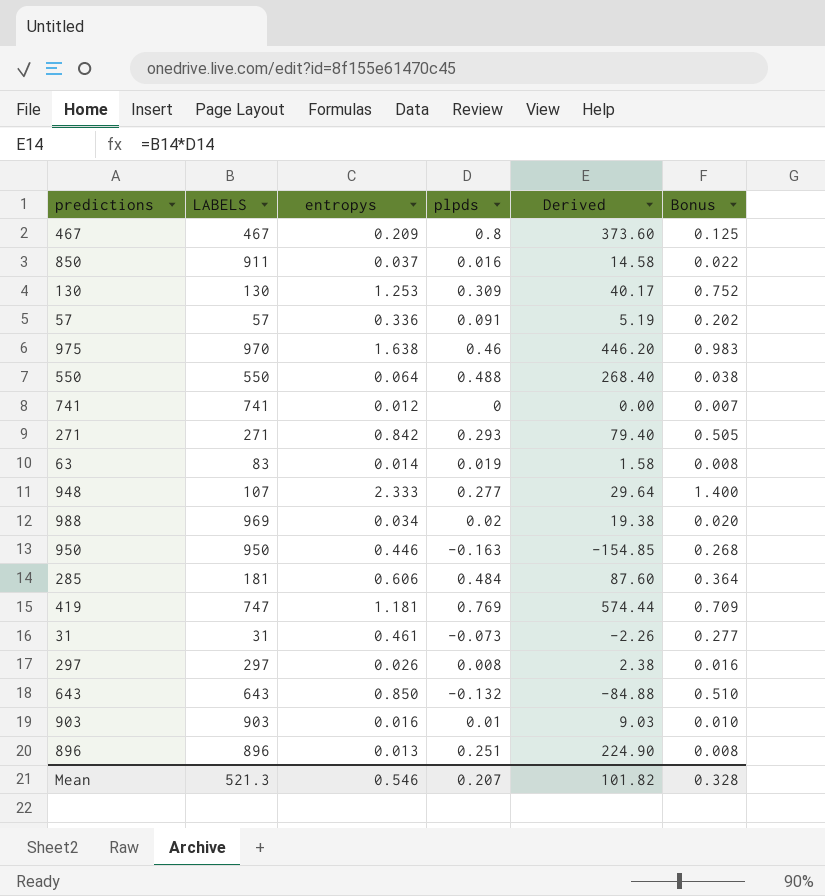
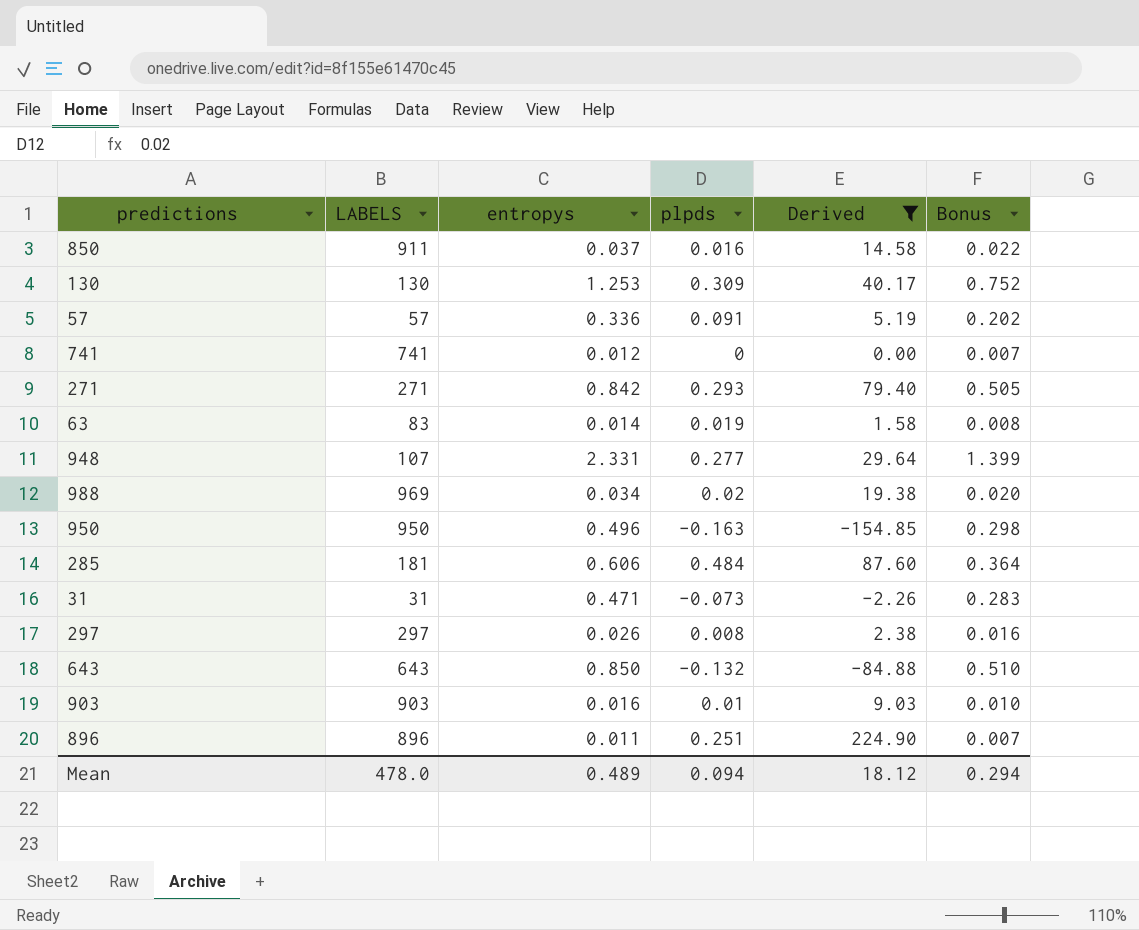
filter: none -> Derived <= 224.90
948 | entropys: 2.333 -> 2.331
948 | Bonus: 1.400 -> 1.399
950 | entropys: 0.446 -> 0.496
950 | Bonus: 0.268 -> 0.298
31 | entropys: 0.461 -> 0.471
31 | Bonus: 0.277 -> 0.283
896 | entropys: 0.013 -> 0.011
896 | Bonus: 0.008 -> 0.007
Mean | LABELS: 521.3 -> 478.0
Mean | entropys: 0.546 -> 0.489
Mean | plpds: 0.207 -> 0.094
Mean | Derived: 101.82 -> 18.12
Mean | Bonus: 0.328 -> 0.294

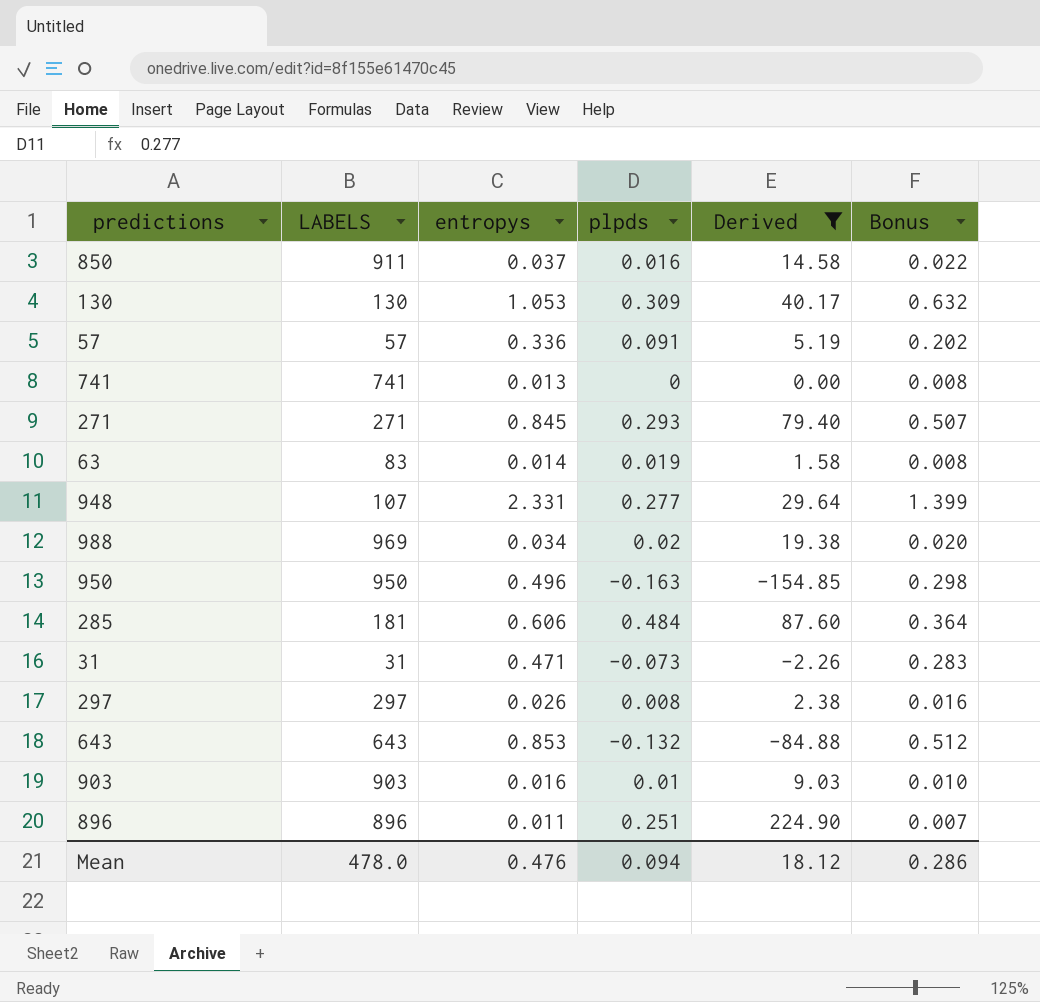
130 | entropys: 1.253 -> 1.053
130 | Bonus: 0.752 -> 0.632
741 | entropys: 0.012 -> 0.013
741 | Bonus: 0.007 -> 0.008
271 | entropys: 0.842 -> 0.845
271 | Bonus: 0.505 -> 0.507
643 | entropys: 0.850 -> 0.853
643 | Bonus: 0.510 -> 0.512
Mean | entropys: 0.489 -> 0.476
Mean | Bonus: 0.294 -> 0.286

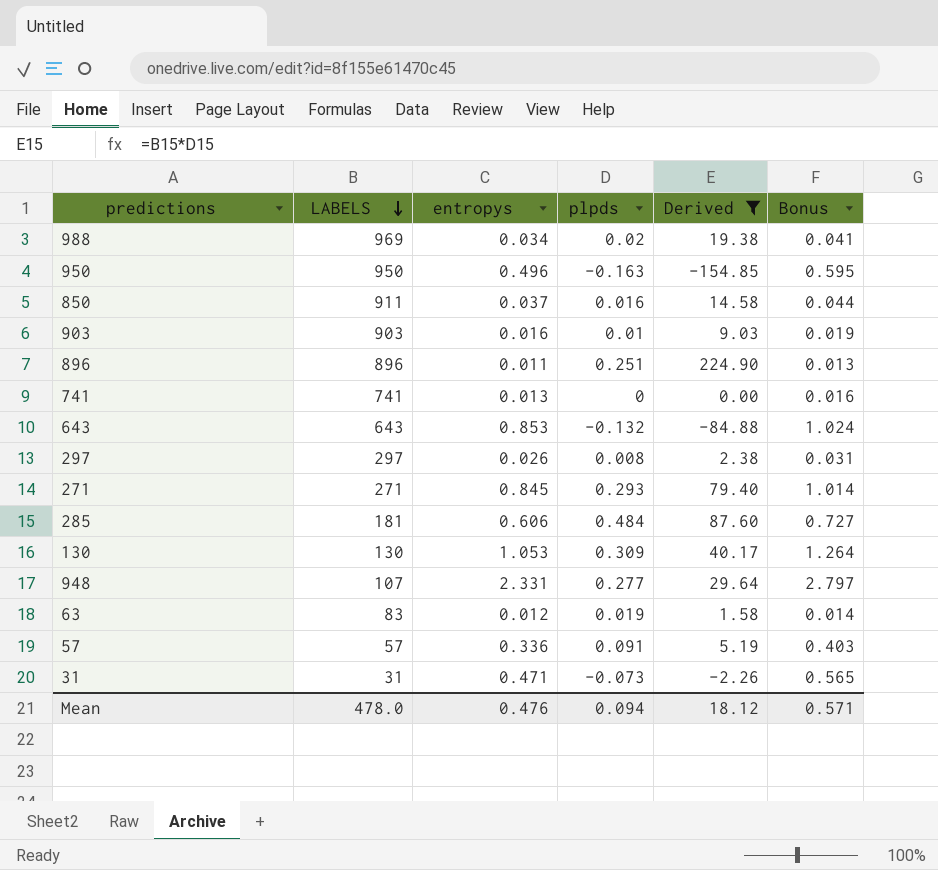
row order: none -> LABELS descending
column Bonus | formula: [entropys] * 0.6 -> [entropys] * 1.2
63 | entropys: 0.014 -> 0.012
Mean | Bonus: 0.286 -> 0.571

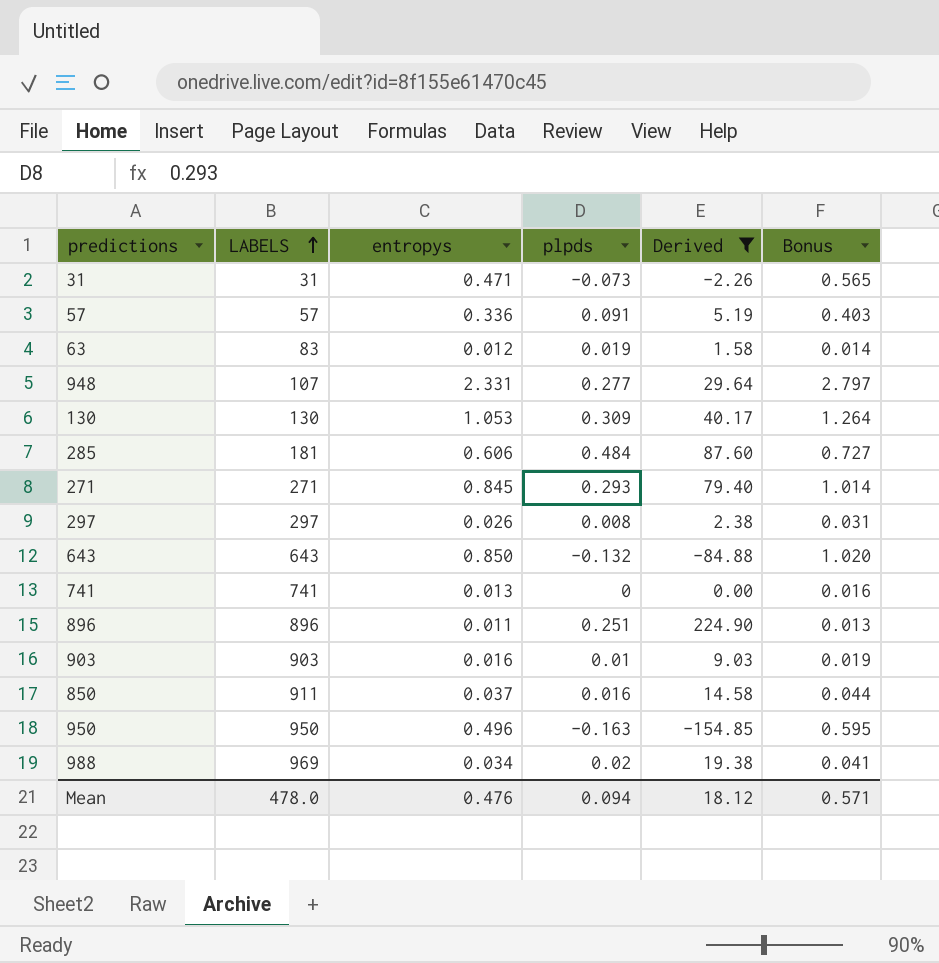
row order: LABELS descending -> LABELS ascending
643 | entropys: 0.853 -> 0.850
643 | Bonus: 1.024 -> 1.020

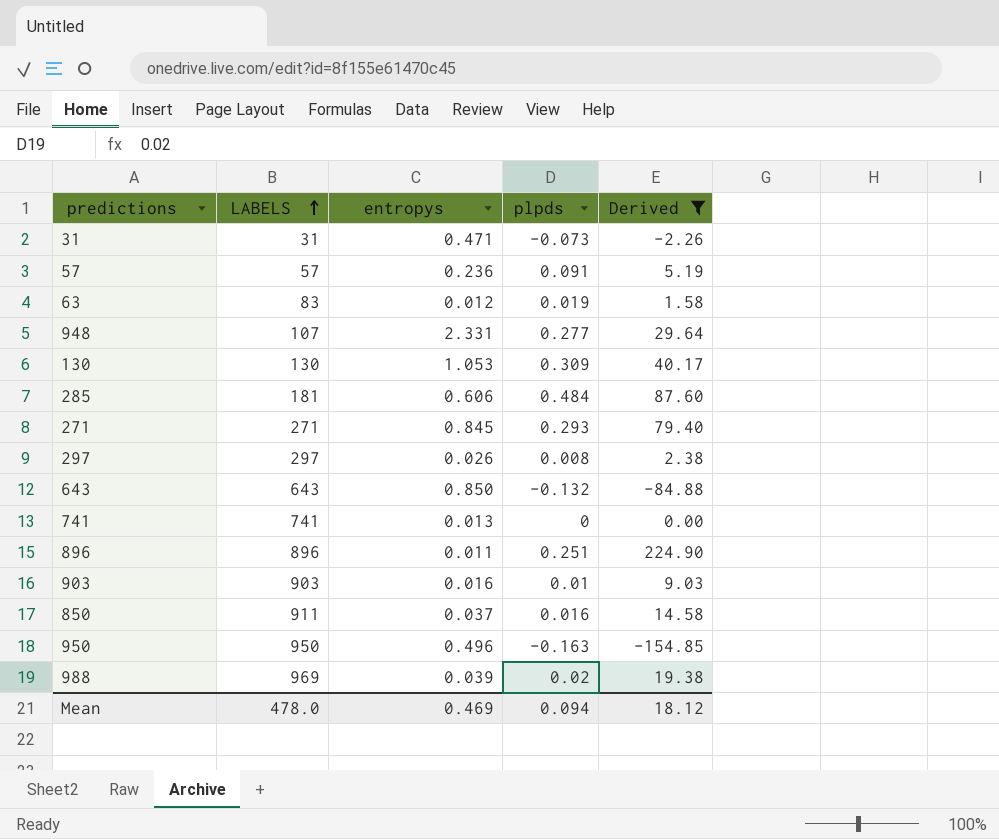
column Bonus | formula: [entropys] * 1.2 -> none
57 | entropys: 0.336 -> 0.236
988 | entropys: 0.034 -> 0.039
Mean | entropys: 0.476 -> 0.469

